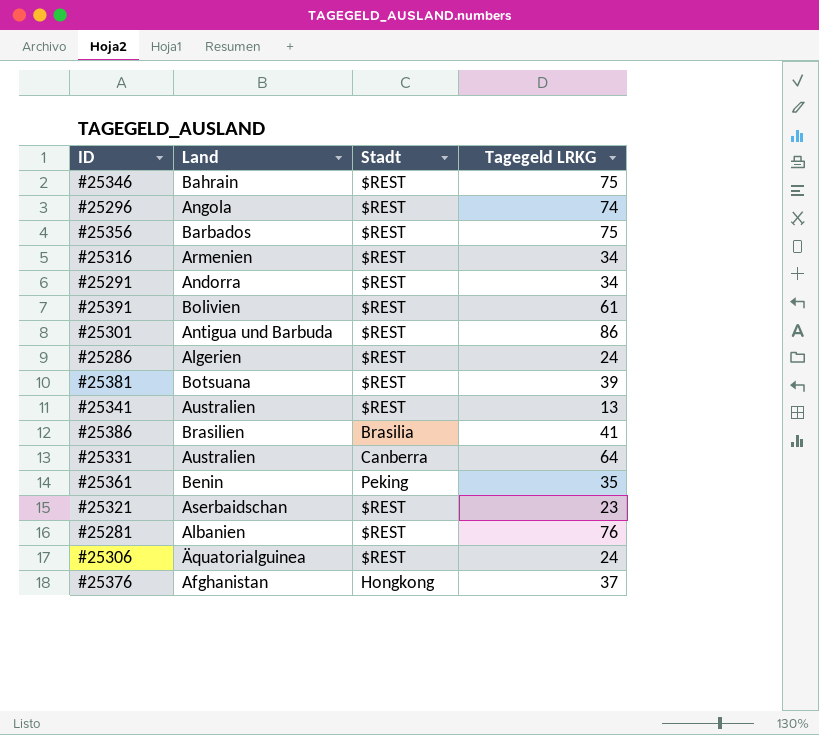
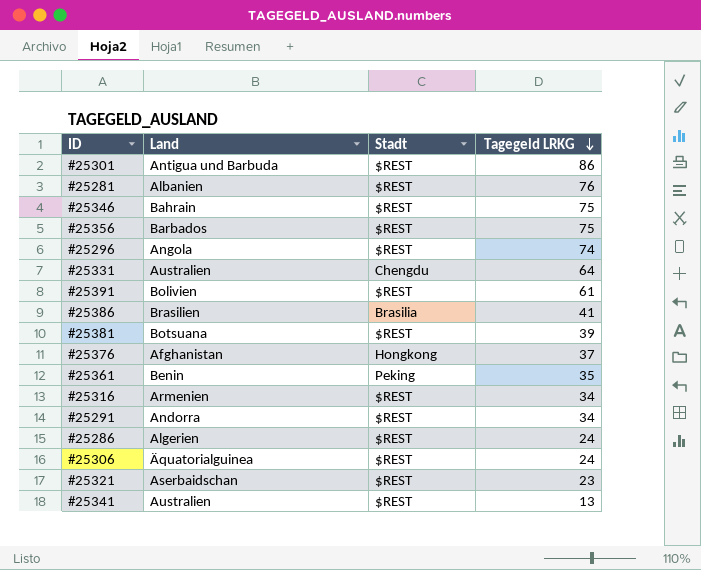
row order: none -> Tagegeld LRKG descending
#25331 | Stadt: Canberra -> Chengdu

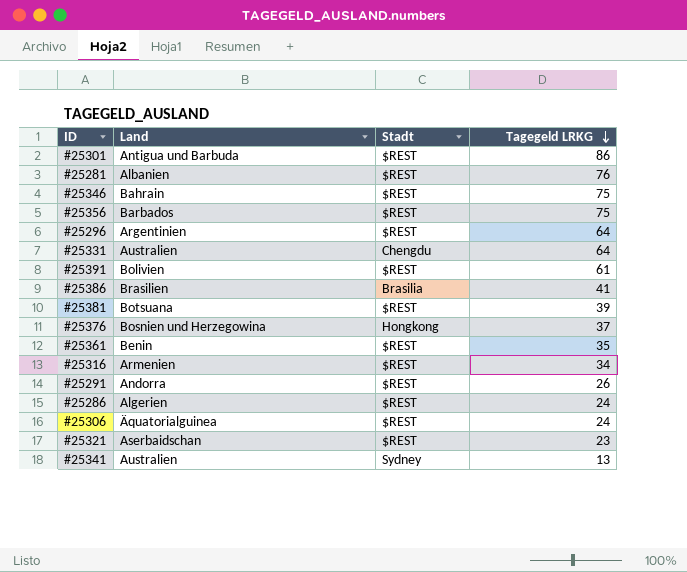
#25296 | Land: Angola -> Argentinien
#25296 | Tagegeld LRKG: 74 -> 64
#25376 | Land: Afghanistan -> Bosnien und Herzegowina
#25361 | Stadt: Peking -> $REST
#25291 | Tagegeld LRKG: 34 -> 26
#25341 | Stadt: $REST -> Sydney

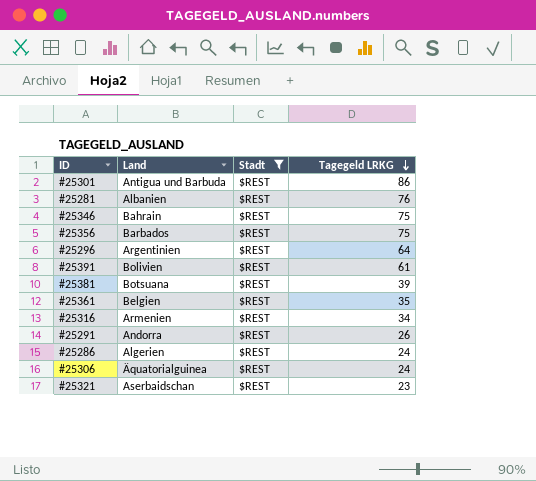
filter: none -> Stadt = $REST
#25361 | Land: Benin -> Belgien

